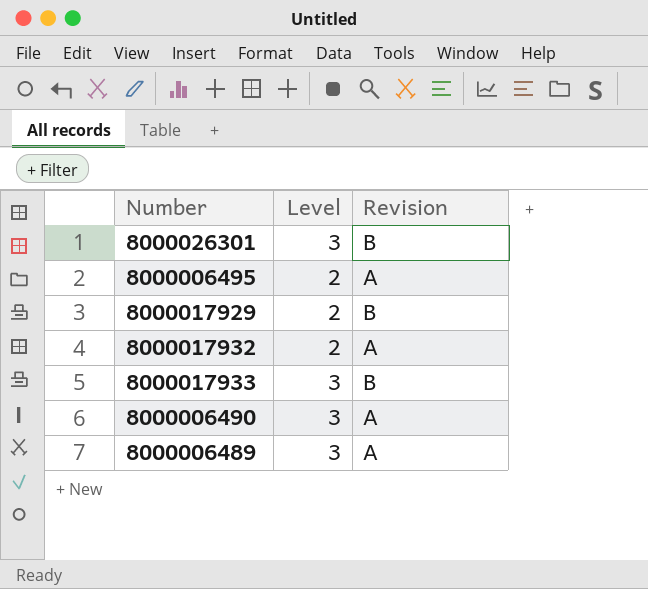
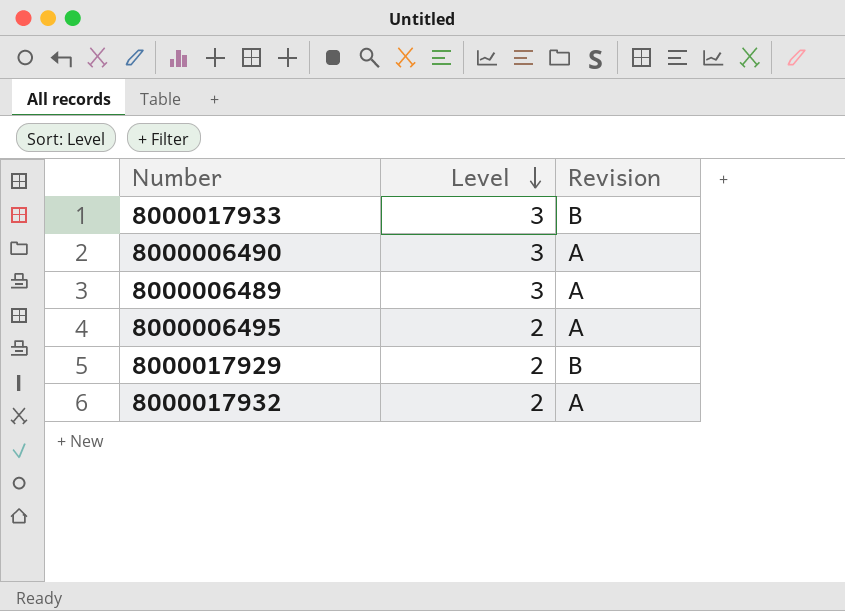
row order: none -> Level descending
row 8000026301: 3 | B -> none

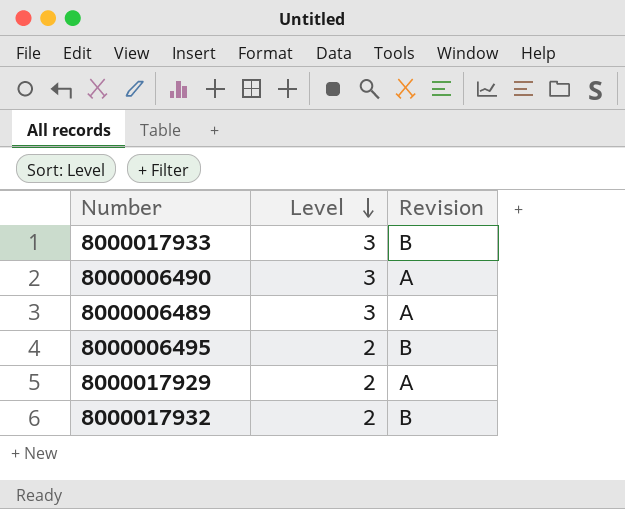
8000006495 | Revision: A -> B
8000017929 | Revision: B -> A
8000017932 | Revision: A -> B

